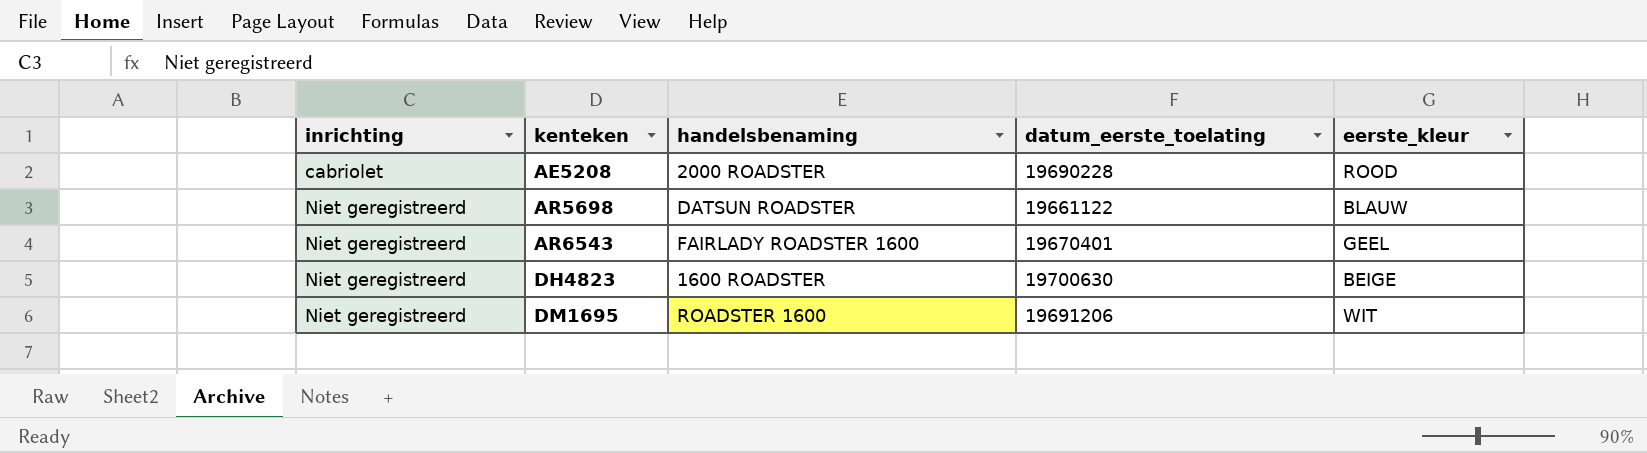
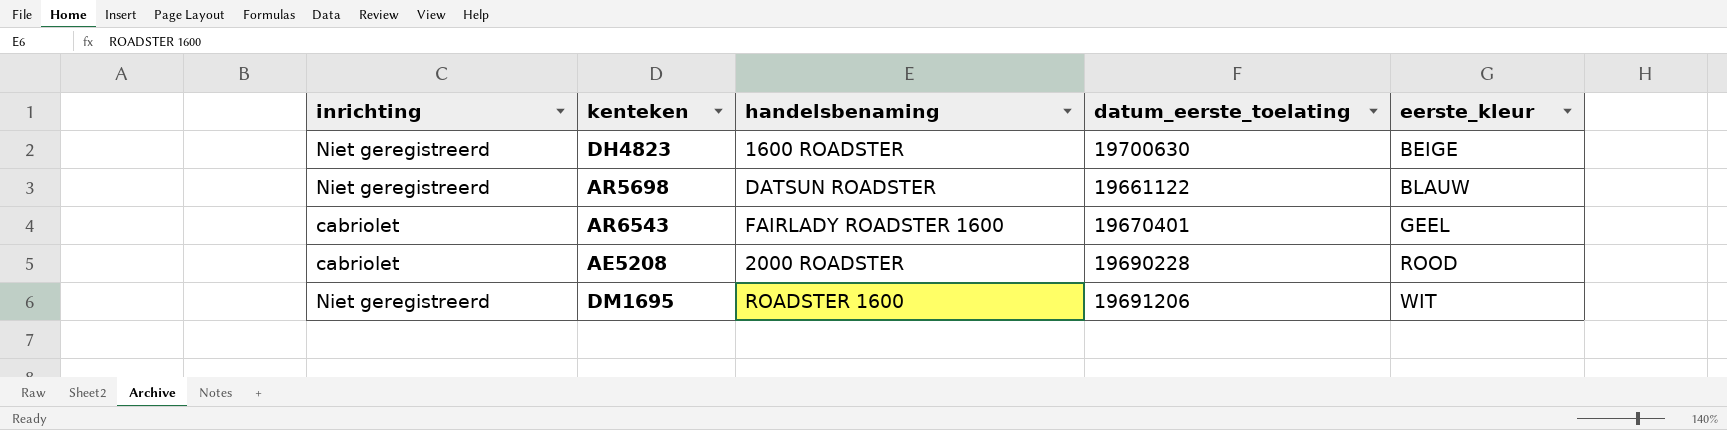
row order: inrichting ascending -> eerste_kleur ascending
AR6543 | inrichting: Niet geregistreerd -> cabriolet

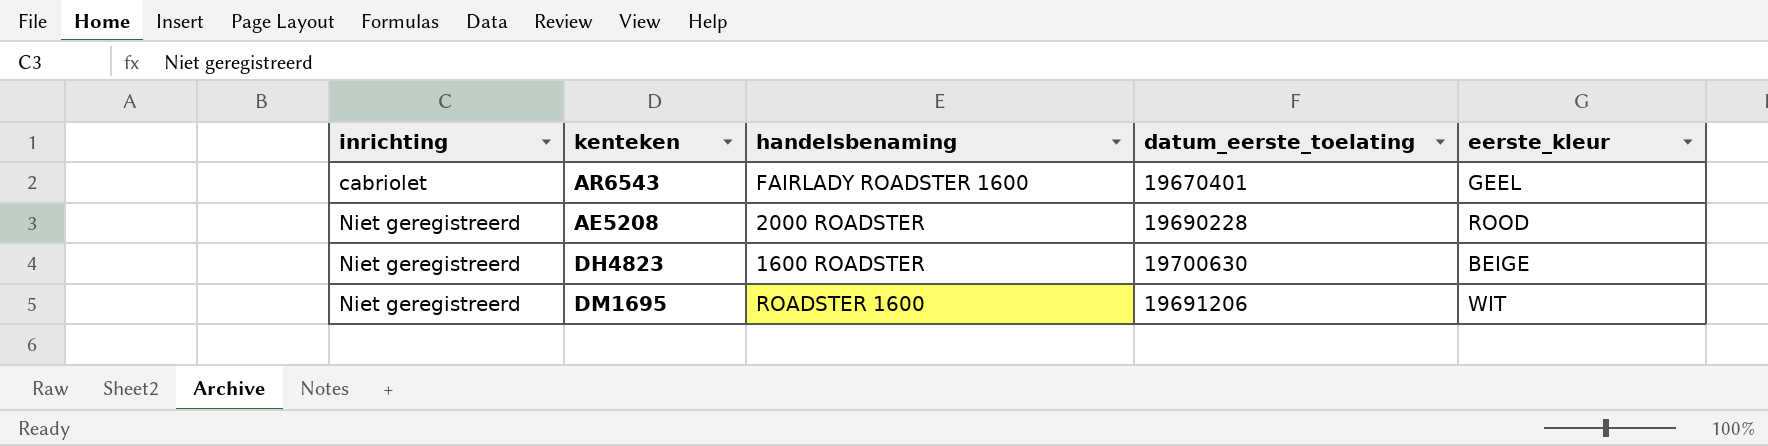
row order: eerste_kleur ascending -> inrichting ascending
row AR5698: Niet geregistreerd | DATSUN ROADSTER | 19661122 | BLAUW -> none
AE5208 | inrichting: cabriolet -> Niet geregistreerd

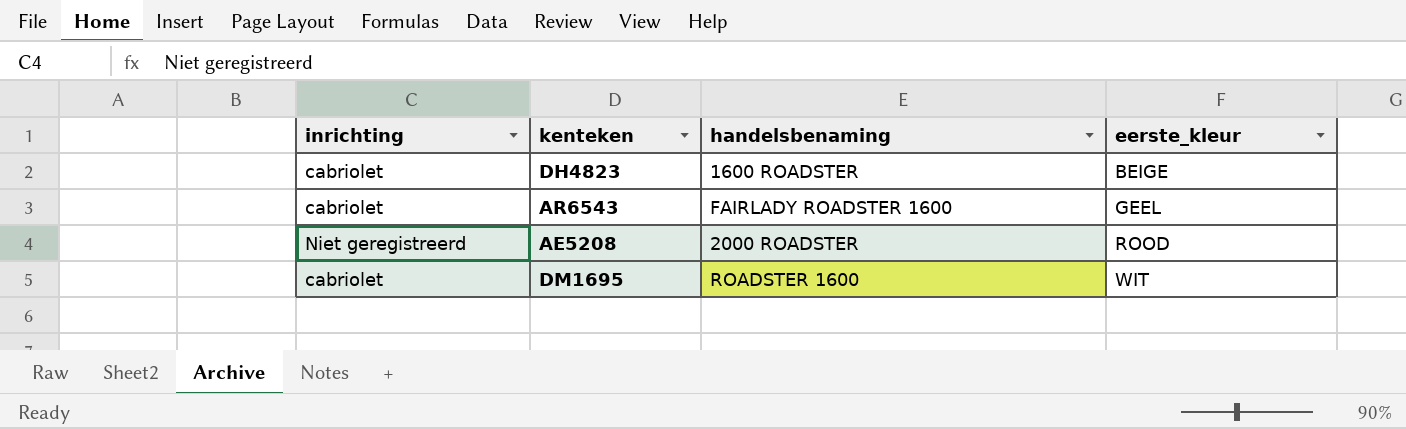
row order: inrichting ascending -> eerste_kleur ascending
column datum_eerste_toelating | position: 4 -> none
DH4823 | inrichting: Niet geregistreerd -> cabriolet
DM1695 | inrichting: Niet geregistreerd -> cabriolet

